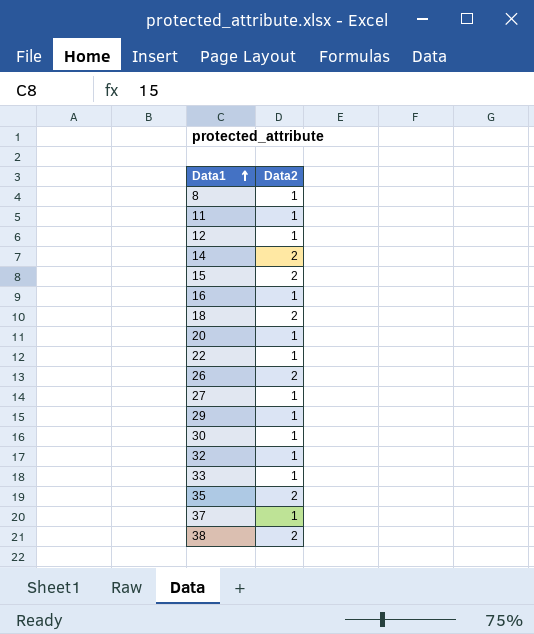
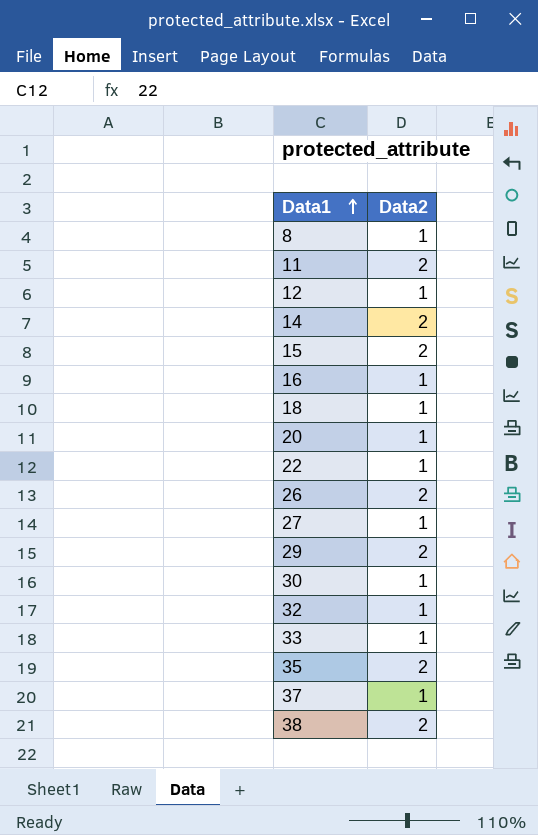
11 | Data2: 1 -> 2
18 | Data2: 2 -> 1
29 | Data2: 1 -> 2

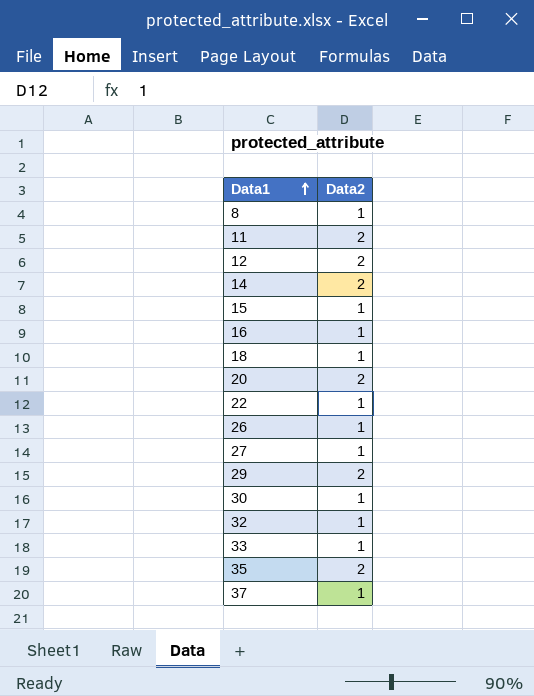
row 38: 2 -> none
12 | Data2: 1 -> 2
15 | Data2: 2 -> 1
20 | Data2: 1 -> 2
26 | Data2: 2 -> 1

